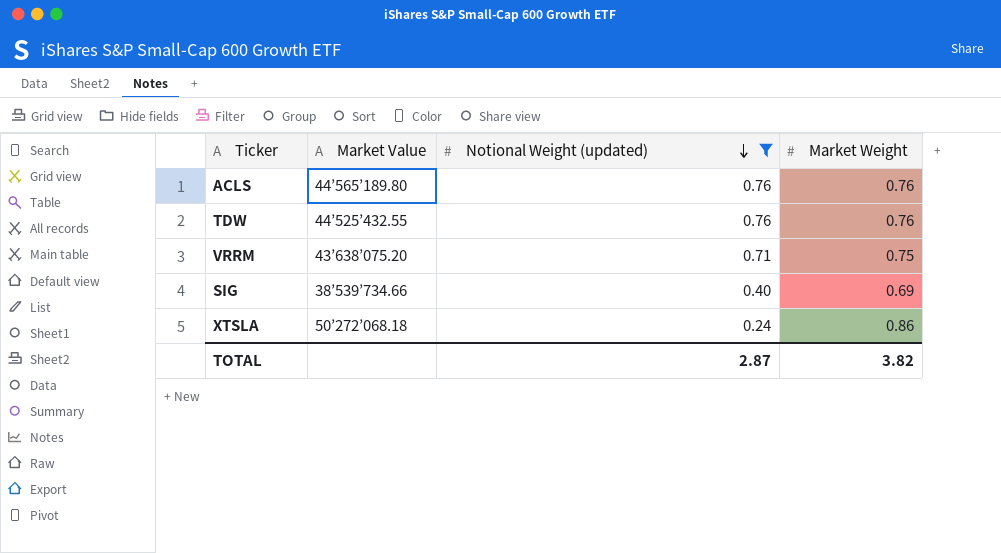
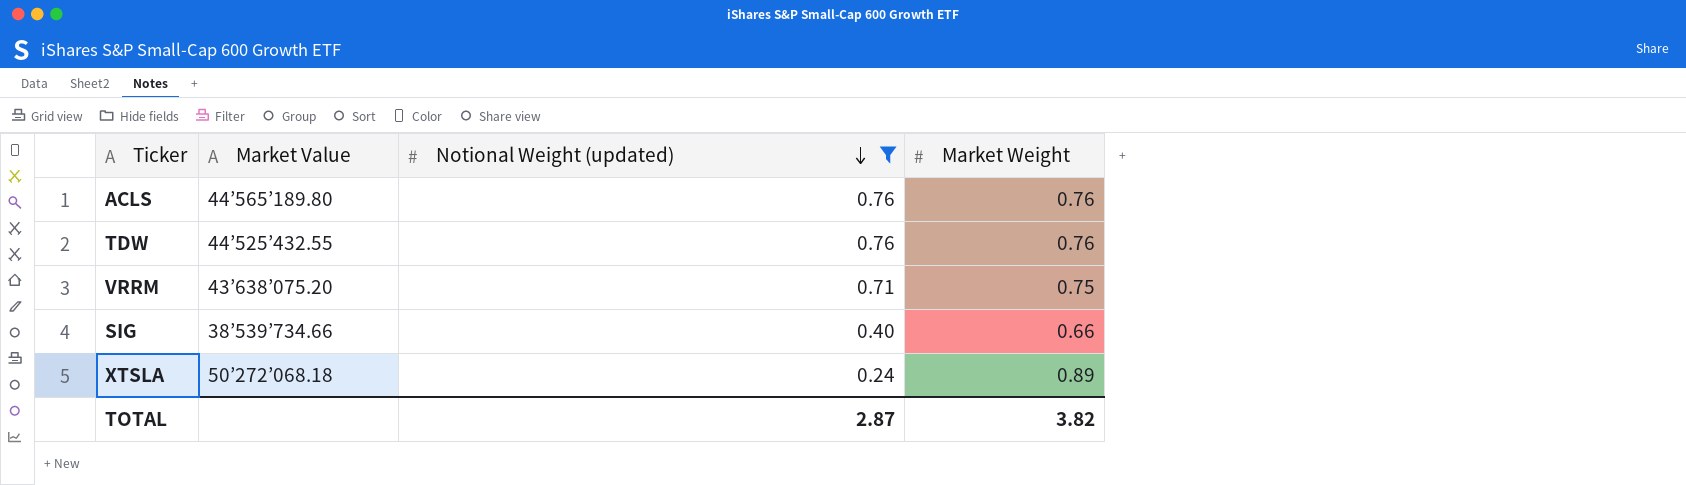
SIG | Market Weight: 0.69 -> 0.66
XTSLA | Market Weight: 0.86 -> 0.89

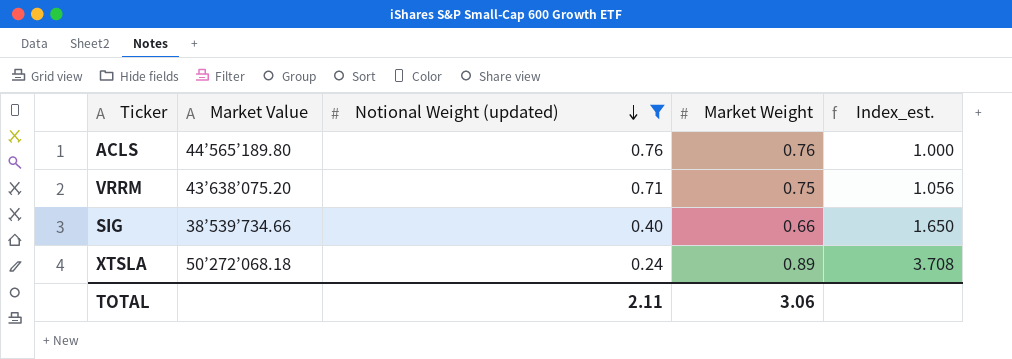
column Index_est. | formula: none -> [Market Weight] / [Notional Weight (updated)]
row TDW: 44’525’432.55 | 0.76 | 0.76 -> none
TOTAL | Notional Weight (updated): 2.87 -> 2.11
TOTAL | Market Weight: 3.82 -> 3.06

